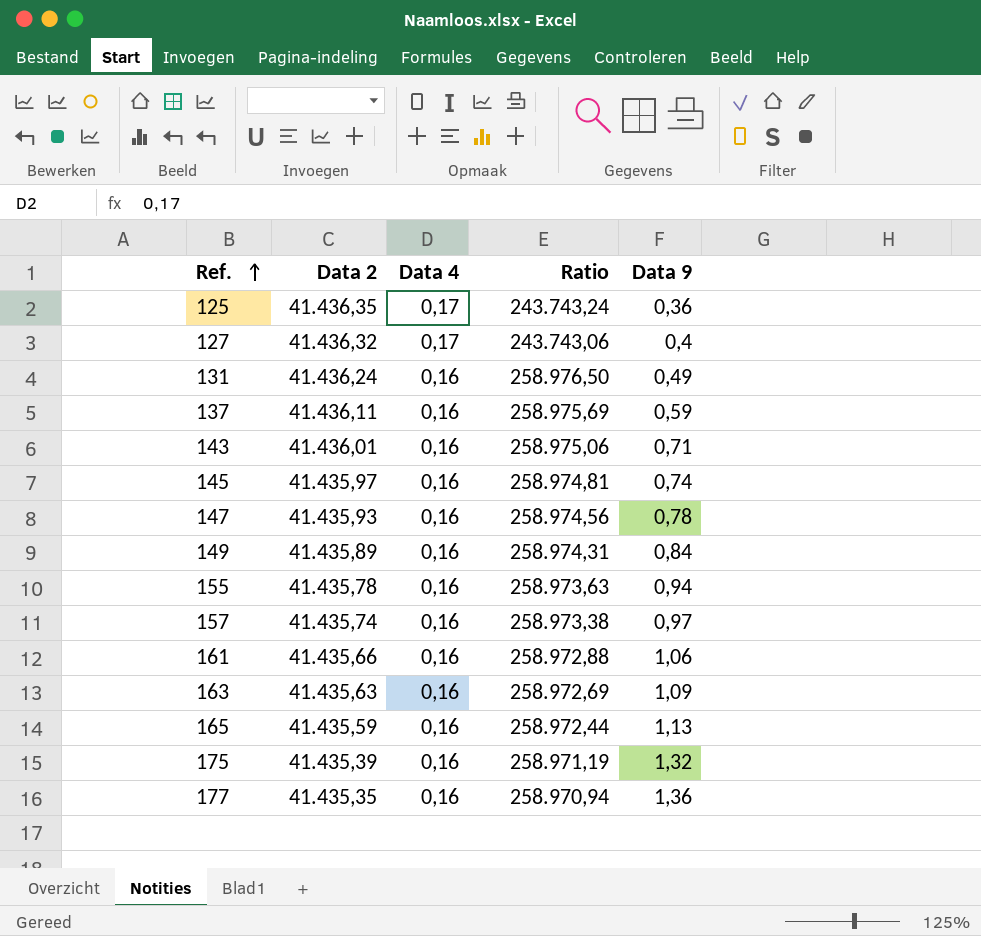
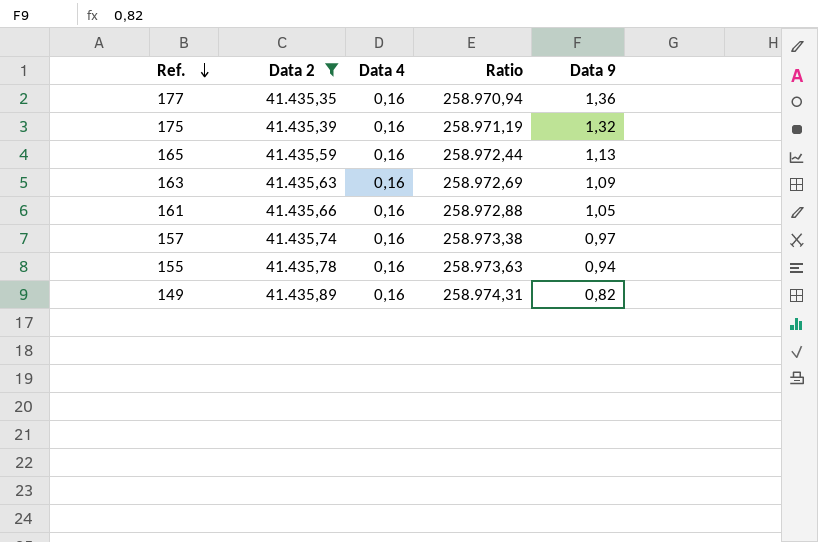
filter: none -> Data 2 <= 41.435,89
row order: Ref. ascending -> Ref. descending
161 | Data 9: 1,06 -> 1,05
149 | Data 9: 0,84 -> 0,82

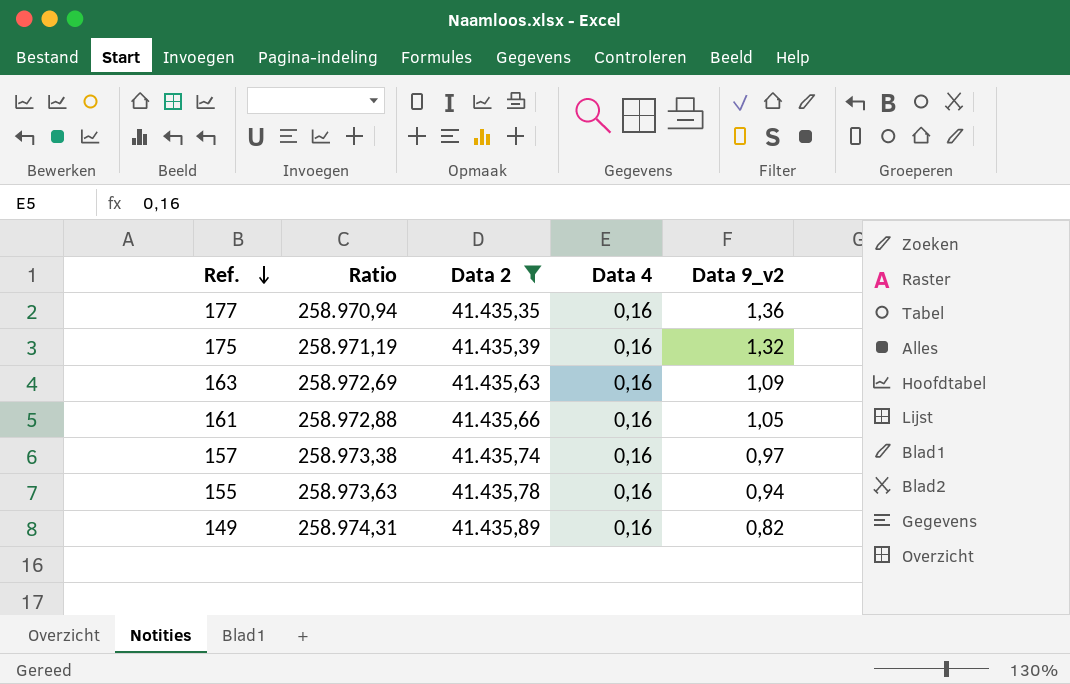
column Ratio | position: 4 -> 2
column name: Data 9 -> Data 9_v2
row 165: 41.435,59 | 0,16 | 258.972,44 | 1,13 -> none

